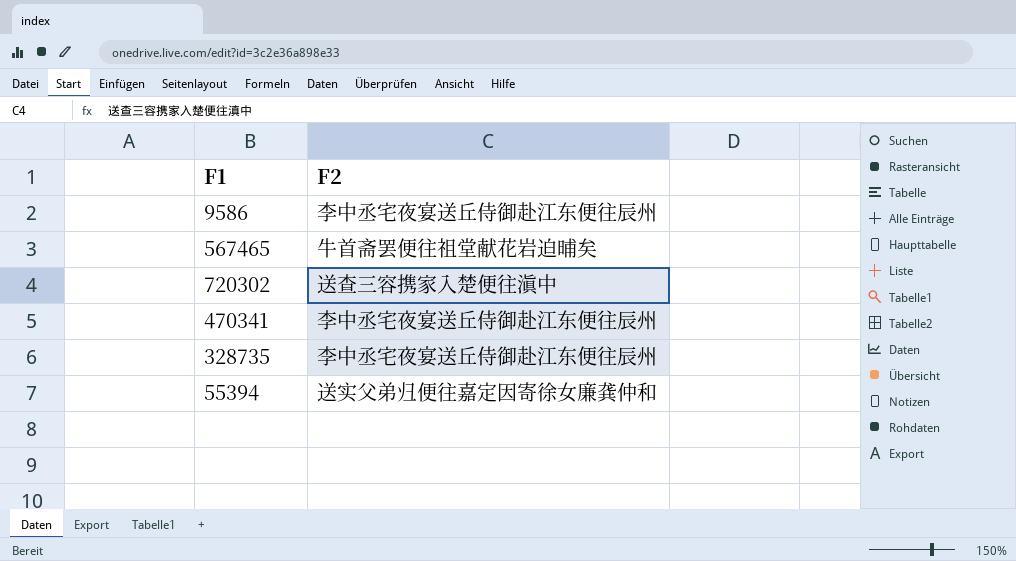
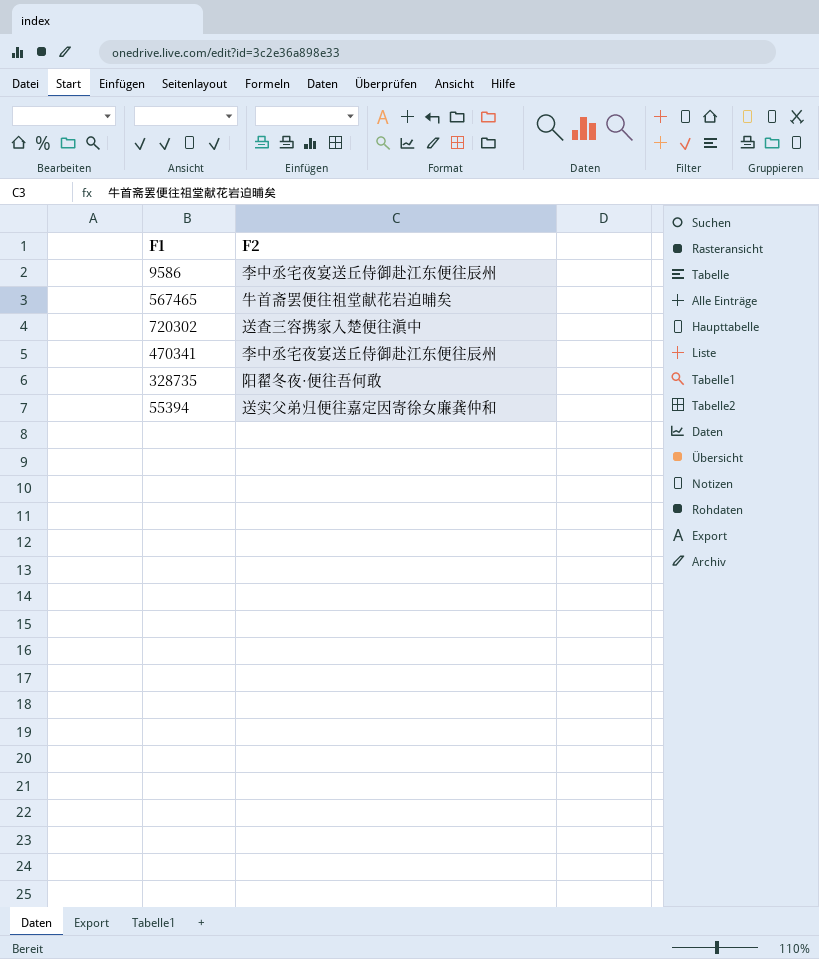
328735 | F2: 李中丞宅夜宴送丘侍御赴江东便往辰州 -> 阳翟冬夜·便往吾何敢

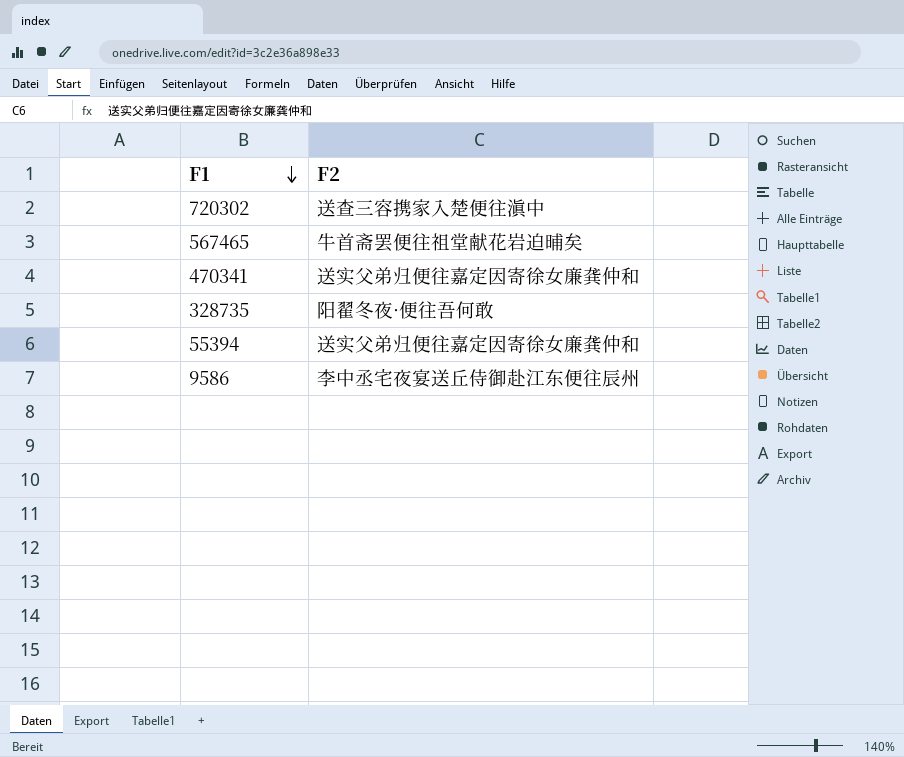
row order: none -> F1 descending
470341 | F2: 李中丞宅夜宴送丘侍御赴江东便往辰州 -> 送实父弟归便往嘉定因寄徐女廉龚仲和

